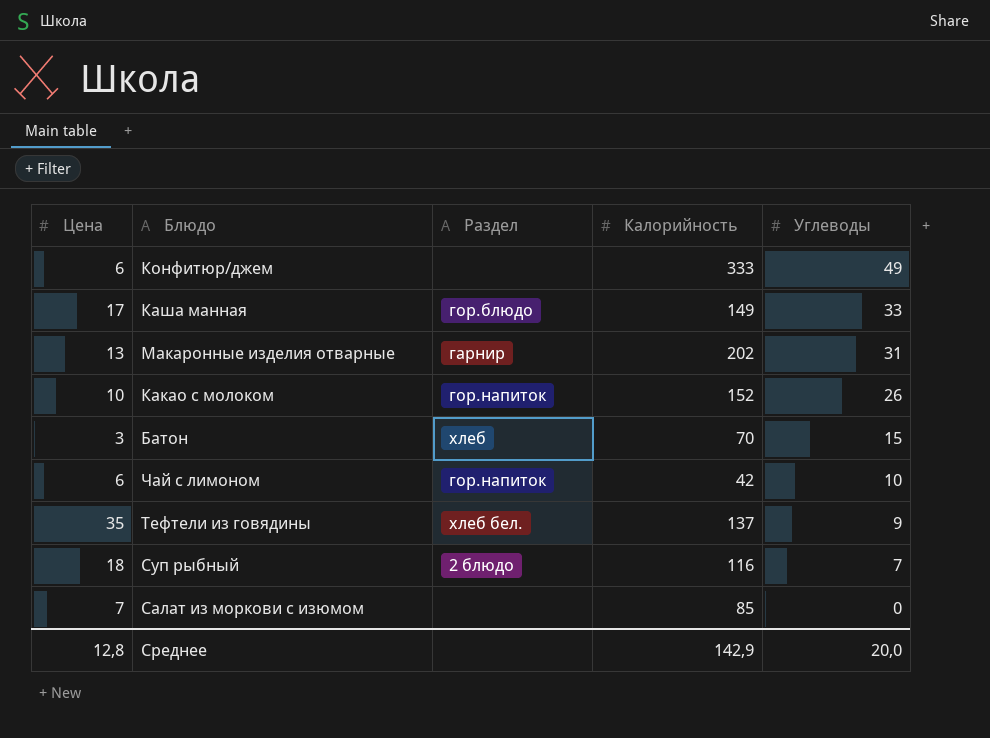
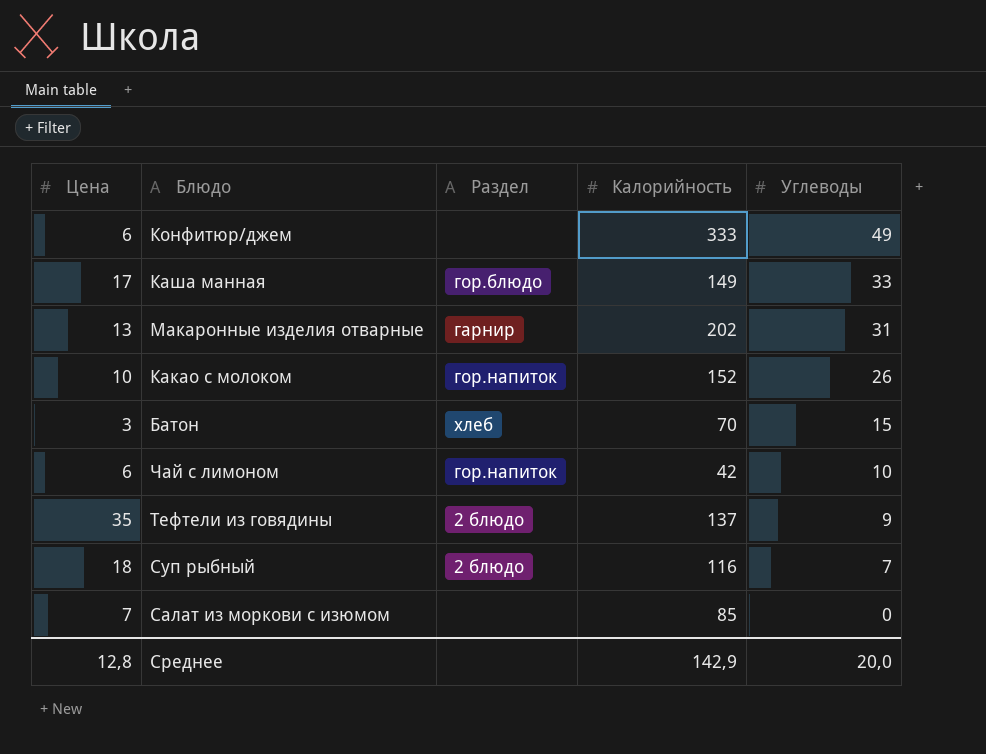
Тефтели из говядины | Раздел: хлеб бел. -> 2 блюдо

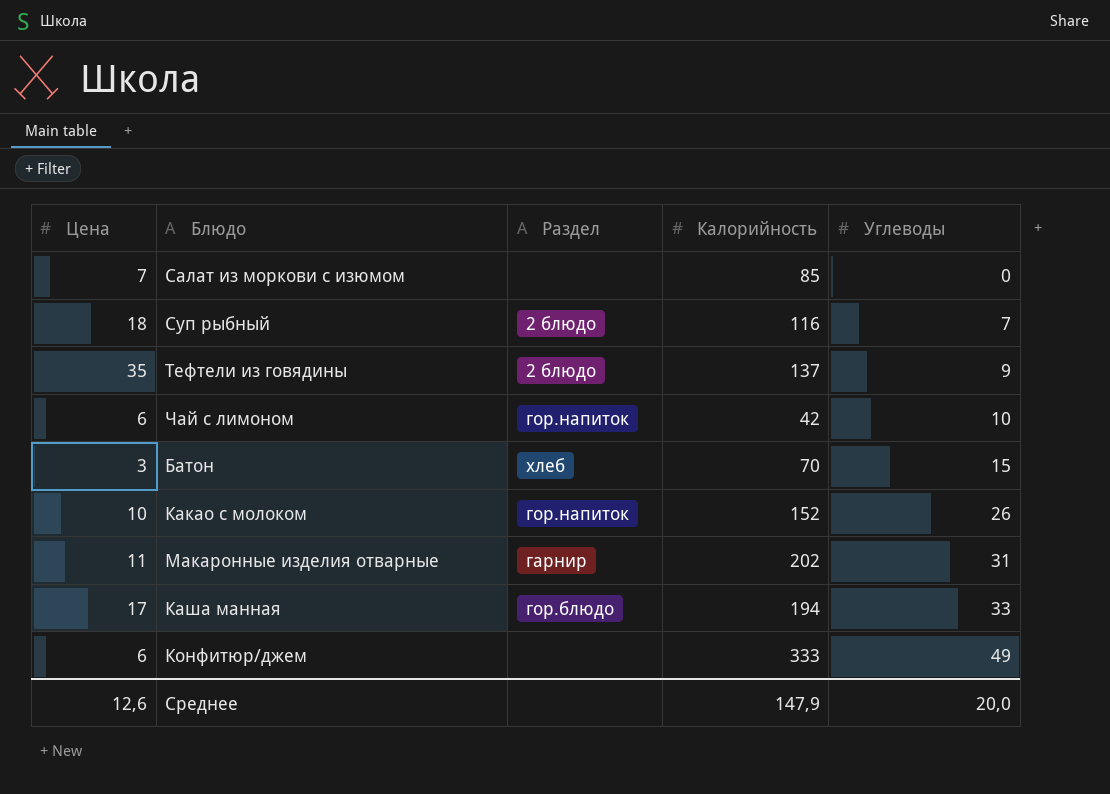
row order: Углеводы descending -> Углеводы ascending
Макаронные изделия отварные | Цена: 13 -> 11
Каша манная | Калорийность: 149 -> 194
Среднее | Цена: 12,8 -> 12,6
Среднее | Калорийность: 142,9 -> 147,9

